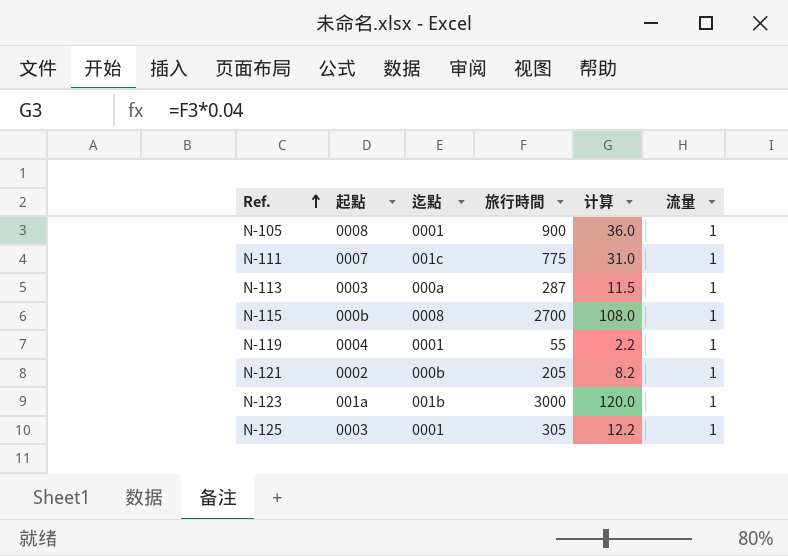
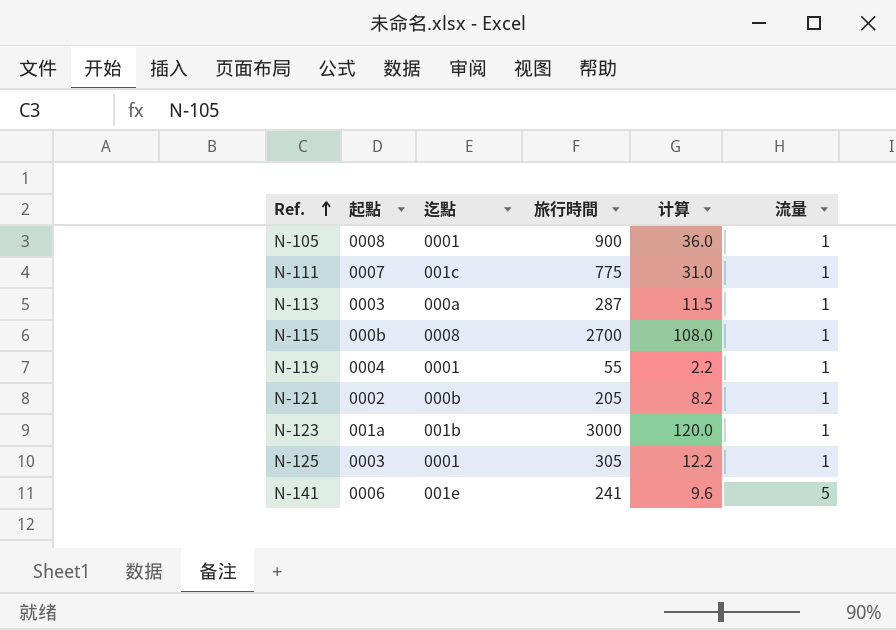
row N-141: none -> 0006 | 001e | 241 | 9.6 | 5

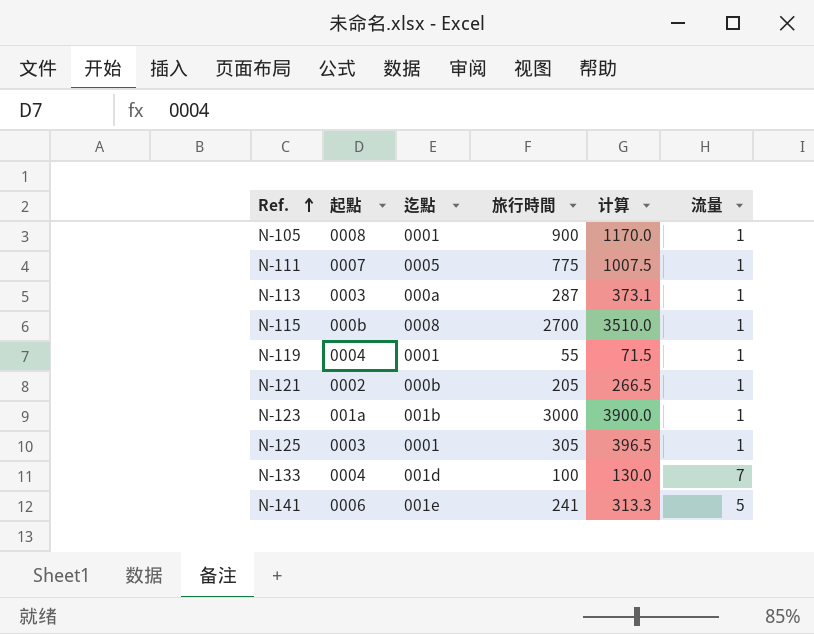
column 计算 | formula: [旅行時間] * 0.04 -> [旅行時間] * 1.3
N-111 | 迄點: 001c -> 0005
row N-133: none -> 0004 | 001d | 100 | 130.0 | 7

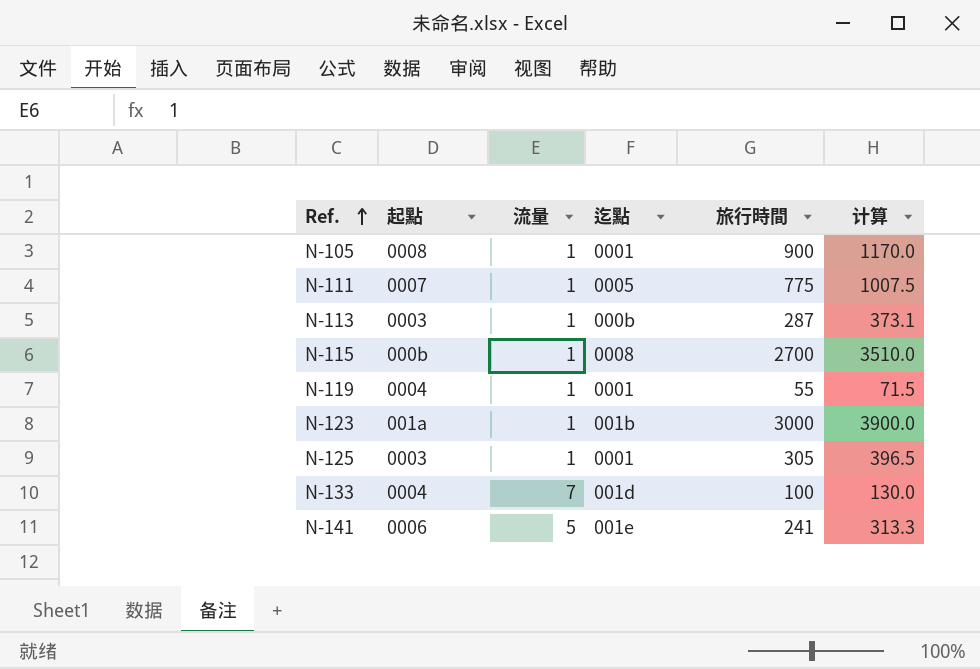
column 流量 | position: 6 -> 3
row N-121: 0002 | 000b | 205 | 266.5 | 1 -> none
N-113 | 迄點: 000a -> 000b

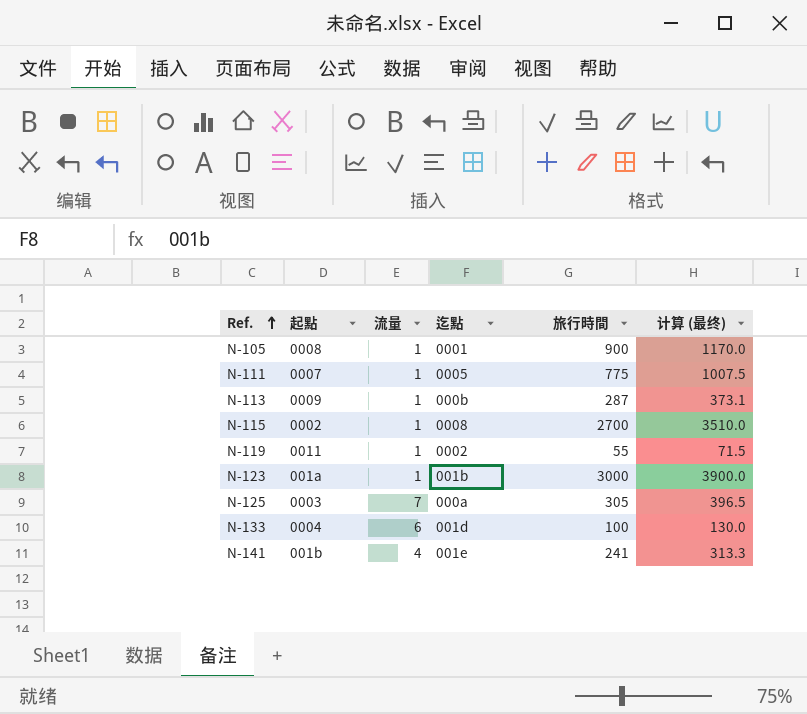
column name: 计算 -> 计算 (最终)
N-113 | 起點: 0003 -> 0009
N-115 | 起點: 000b -> 0002
N-119 | 起點: 0004 -> 0011
N-119 | 迄點: 0001 -> 0002
N-125 | 流量: 1 -> 7
N-125 | 迄點: 0001 -> 000a
N-133 | 流量: 7 -> 6
N-141 | 起點: 0006 -> 001b
N-141 | 流量: 5 -> 4

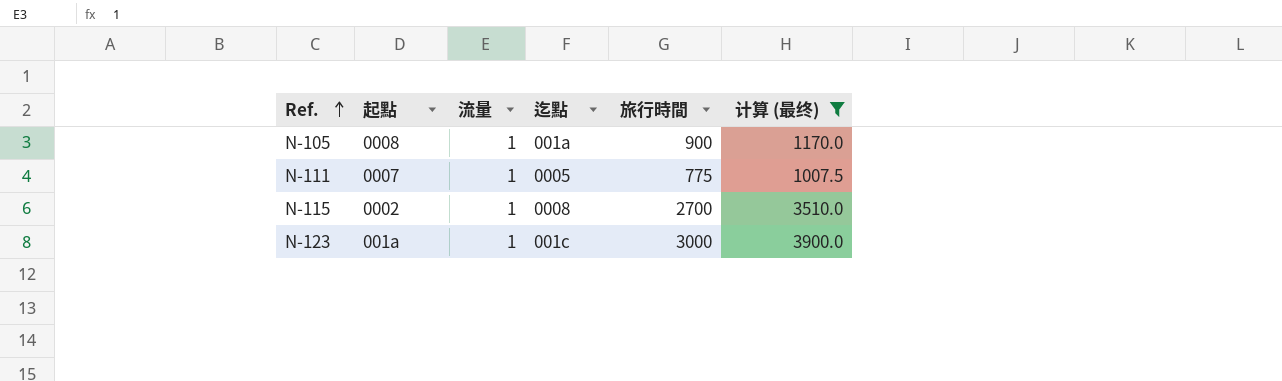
filter: none -> 计算 (最终) >= 1007.5
N-105 | 迄點: 0001 -> 001a
N-123 | 迄點: 001b -> 001c

